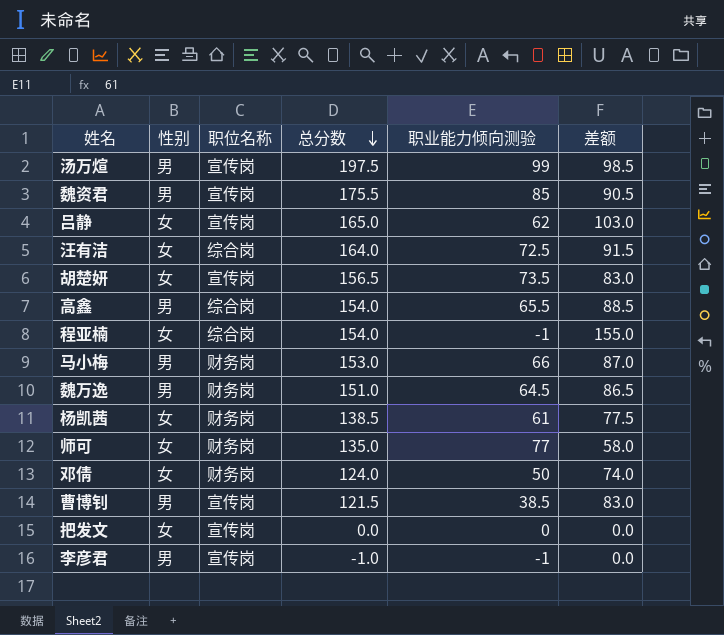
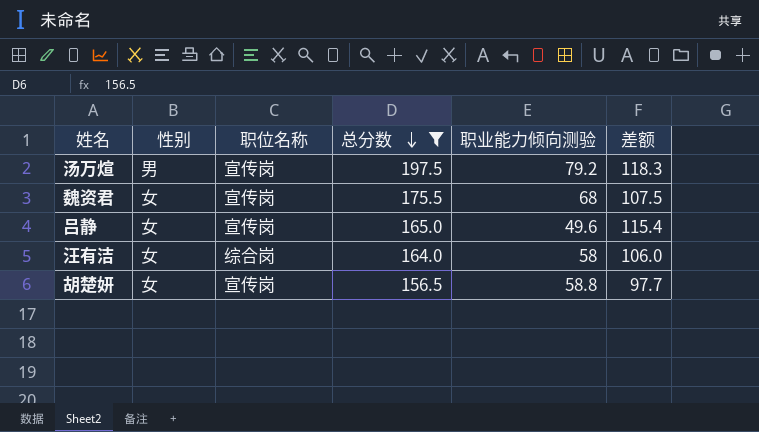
filter: none -> 总分数 >= 156.5
汤万煊 | 职业能力倾向测验: 99 -> 79.2
汤万煊 | 差额: 98.5 -> 118.3
魏资君 | 性别: 男 -> 女
魏资君 | 职业能力倾向测验: 85 -> 68
魏资君 | 差额: 90.5 -> 107.5
吕静 | 职业能力倾向测验: 62 -> 49.6
吕静 | 差额: 103.0 -> 115.4
汪有洁 | 职业能力倾向测验: 72.5 -> 58
汪有洁 | 差额: 91.5 -> 106.0
胡楚妍 | 职业能力倾向测验: 73.5 -> 58.8
胡楚妍 | 差额: 83.0 -> 97.7

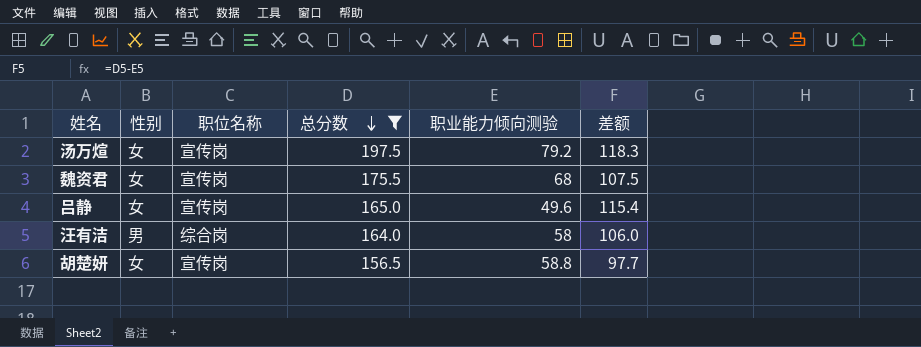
汤万煊 | 性别: 男 -> 女
汪有洁 | 性别: 女 -> 男

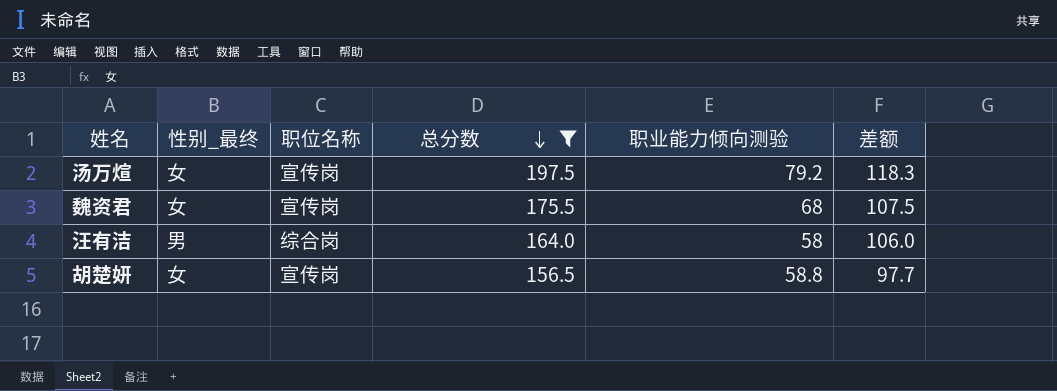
column name: 性别 -> 性别_最终
row 吕静: 女 | 宣传岗 | 165.0 | 49.6 | 115.4 -> none

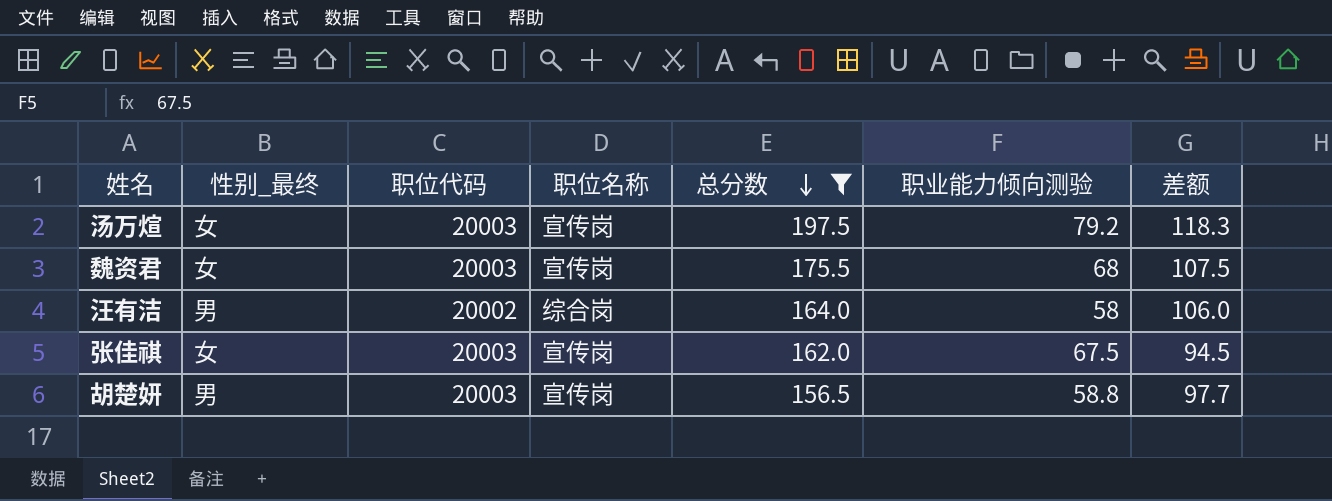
column 职位代码 | position: none -> 3
row 张佳祺: none -> 女 | 20003 | 宣传岗 | 162.0 | 67.5 | 94.5
胡楚妍 | 性别_最终: 女 -> 男

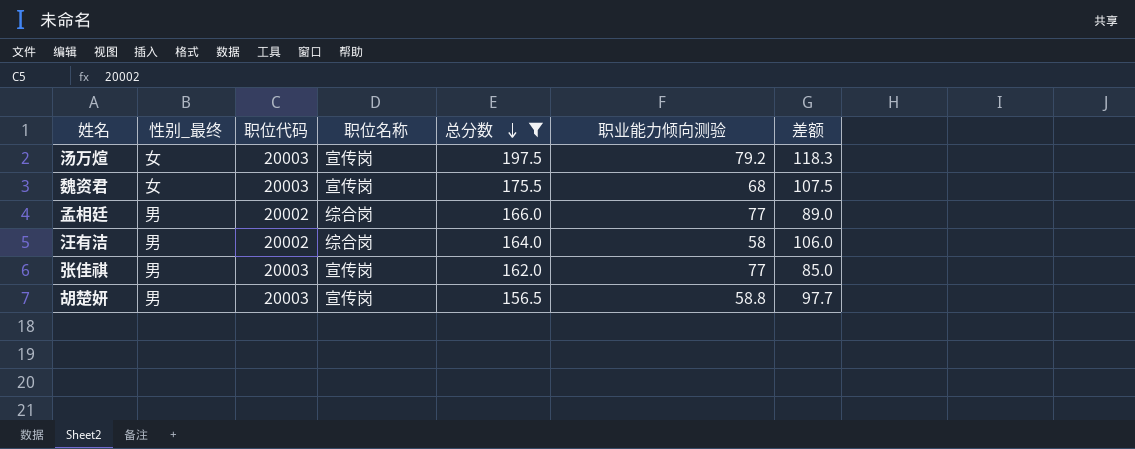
row 孟相廷: none -> 男 | 20002 | 综合岗 | 166.0 | 77 | 89.0
张佳祺 | 性别_最终: 女 -> 男
张佳祺 | 职业能力倾向测验: 67.5 -> 77
张佳祺 | 差额: 94.5 -> 85.0

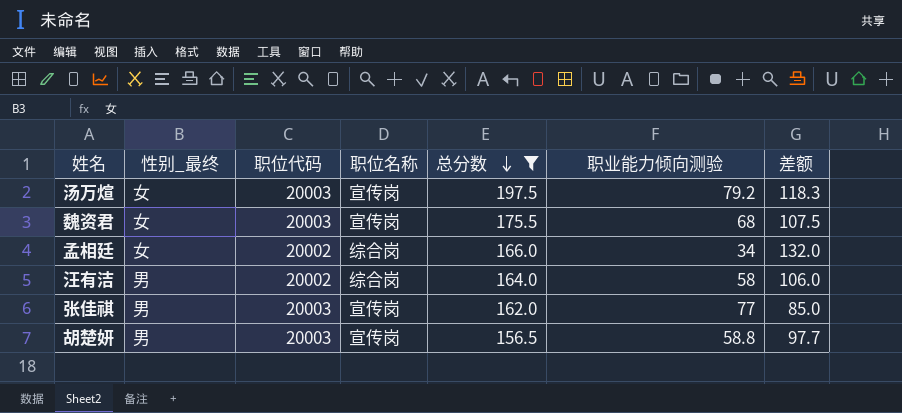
孟相廷 | 性别_最终: 男 -> 女
孟相廷 | 职业能力倾向测验: 77 -> 34
孟相廷 | 差额: 89.0 -> 132.0

